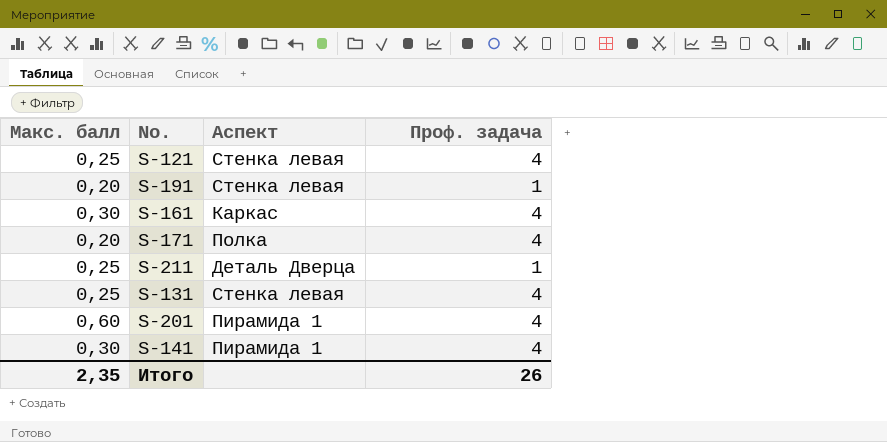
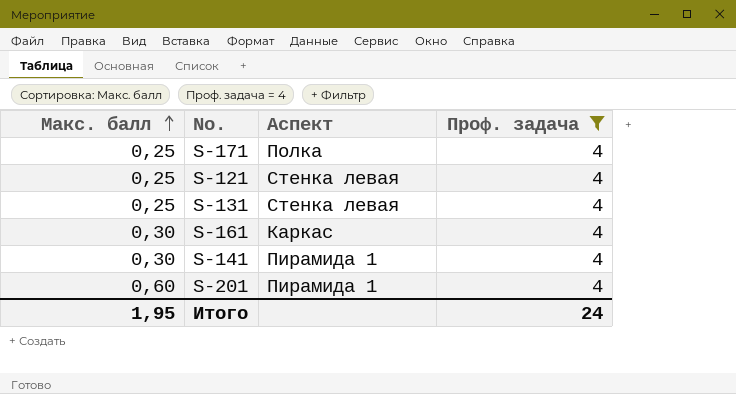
filter: none -> Проф. задача = 4
row order: none -> Макс. балл ascending
S-171 | Макс. балл: 0,20 -> 0,25
Итого | Макс. балл: 2,35 -> 1,95
Итого | Проф. задача: 26 -> 24

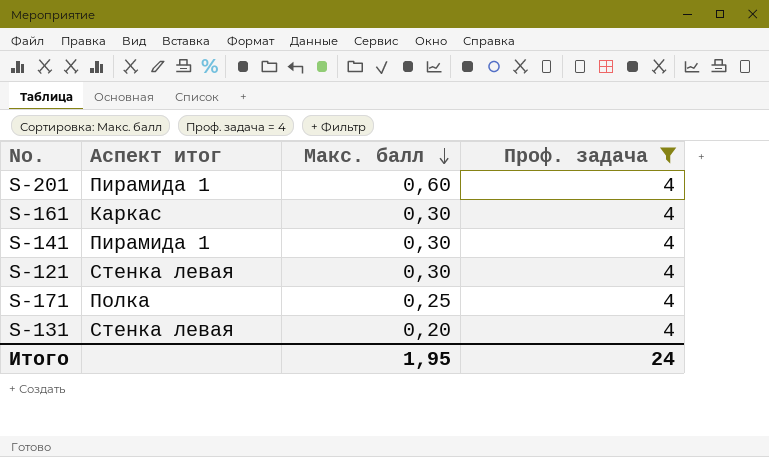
row order: Макс. балл ascending -> Макс. балл descending
column name: Аспект -> Аспект итог
column Макс. балл | position: 1 -> 3
S-121 | Макс. балл: 0,25 -> 0,30
S-131 | Макс. балл: 0,25 -> 0,20

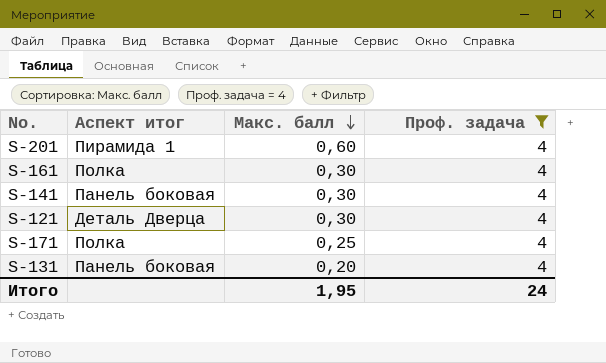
S-161 | Аспект итог: Каркас -> Полка
S-141 | Аспект итог: Пирамида 1 -> Панель боковая
S-121 | Аспект итог: Стенка левая -> Деталь Дверца
S-131 | Аспект итог: Стенка левая -> Панель боковая

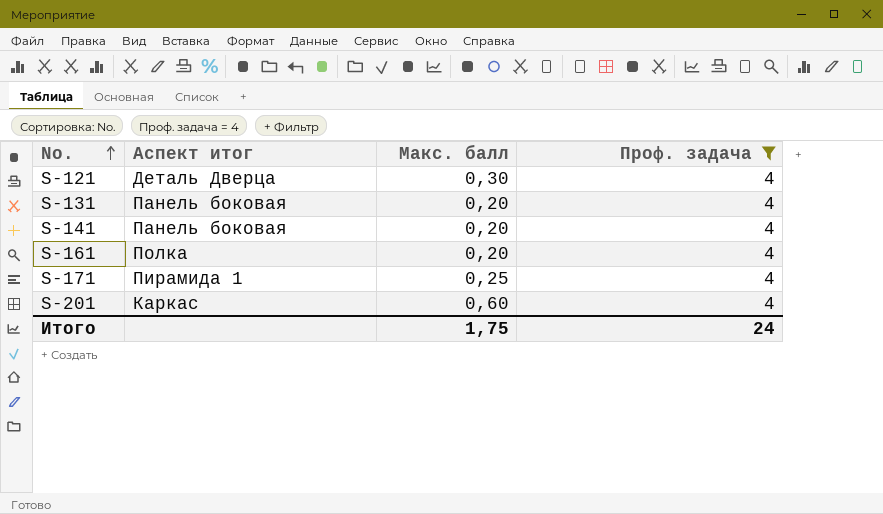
row order: Макс. балл descending -> No. ascending
S-141 | Макс. балл: 0,30 -> 0,20
S-161 | Макс. балл: 0,30 -> 0,20
S-171 | Аспект итог: Полка -> Пирамида 1
S-201 | Аспект итог: Пирамида 1 -> Каркас
Итого | Макс. балл: 1,95 -> 1,75

